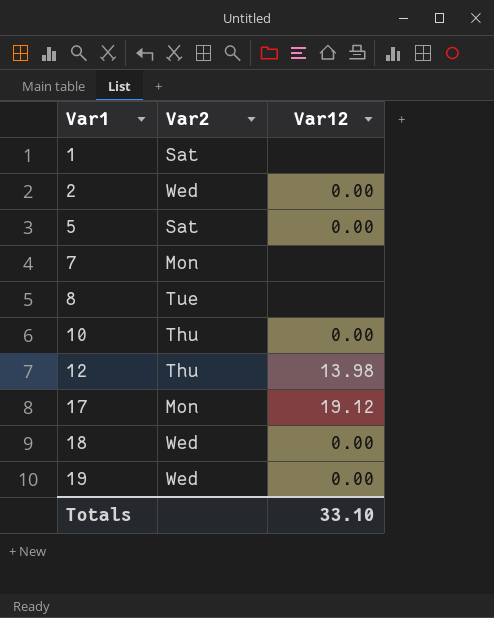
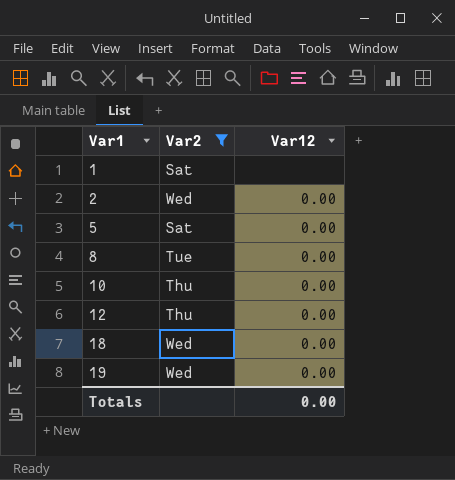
filter: none -> Var2 != Mon
8 | Var12: none -> 0.00
12 | Var12: 13.98 -> 0.00
Totals | Var12: 33.10 -> 0.00

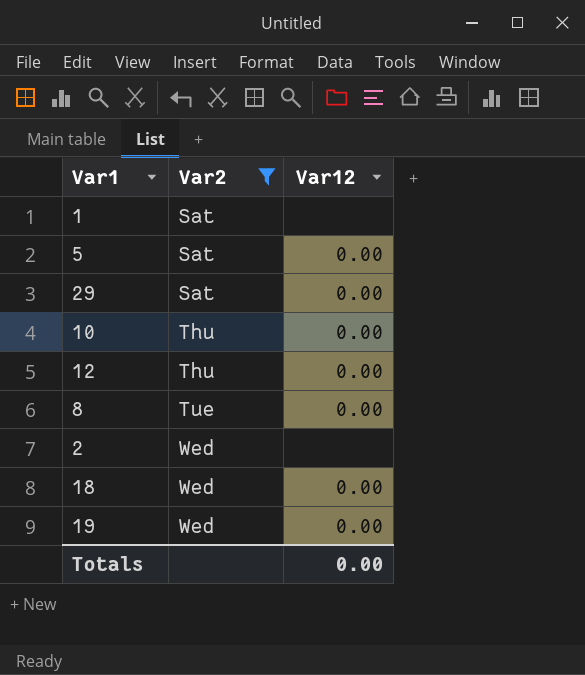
row order: Var1 ascending -> Var2 ascending
row 29: none -> Sat | 0.00
2 | Var12: 0.00 -> none

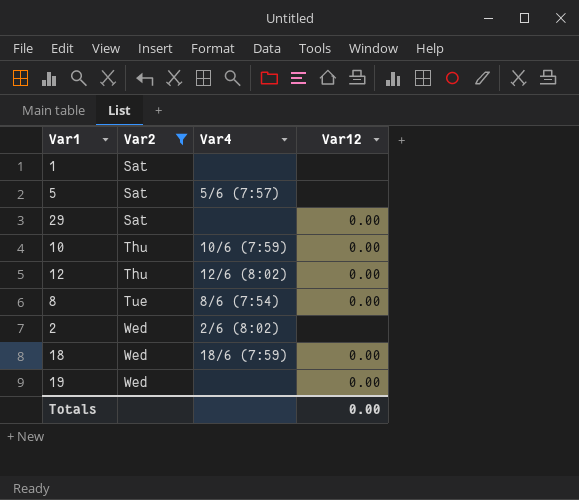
column Var4 | position: none -> 3
5 | Var12: 0.00 -> none

